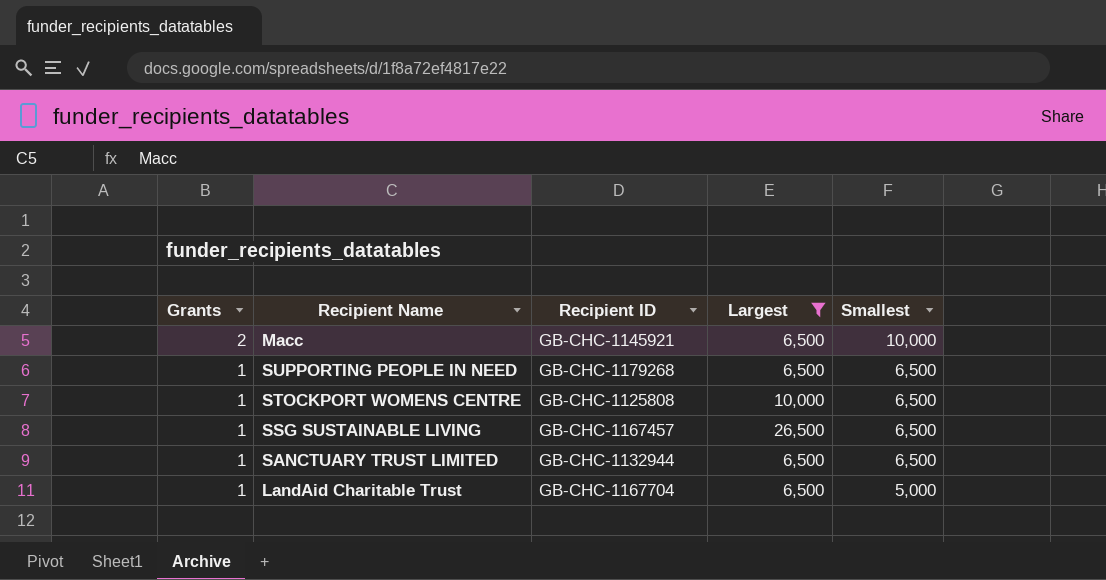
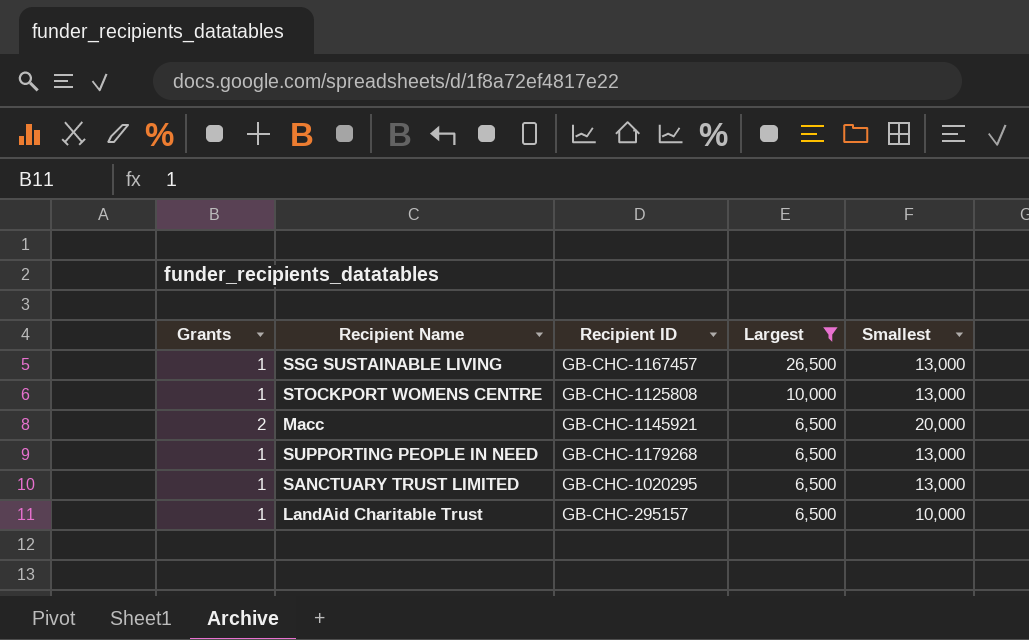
row order: Grants descending -> Largest descending
SSG SUSTAINABLE LIVING | Smallest: 6,500 -> 13,000
STOCKPORT WOMENS CENTRE | Smallest: 6,500 -> 13,000
Macc | Smallest: 10,000 -> 20,000
SUPPORTING PEOPLE IN NEED | Smallest: 6,500 -> 13,000
SANCTUARY TRUST LIMITED | Recipient ID: GB-CHC-1132944 -> GB-CHC-1020295
SANCTUARY TRUST LIMITED | Smallest: 6,500 -> 13,000
LandAid Charitable Trust | Recipient ID: GB-CHC-1167704 -> GB-CHC-295157
LandAid Charitable Trust | Smallest: 5,000 -> 10,000

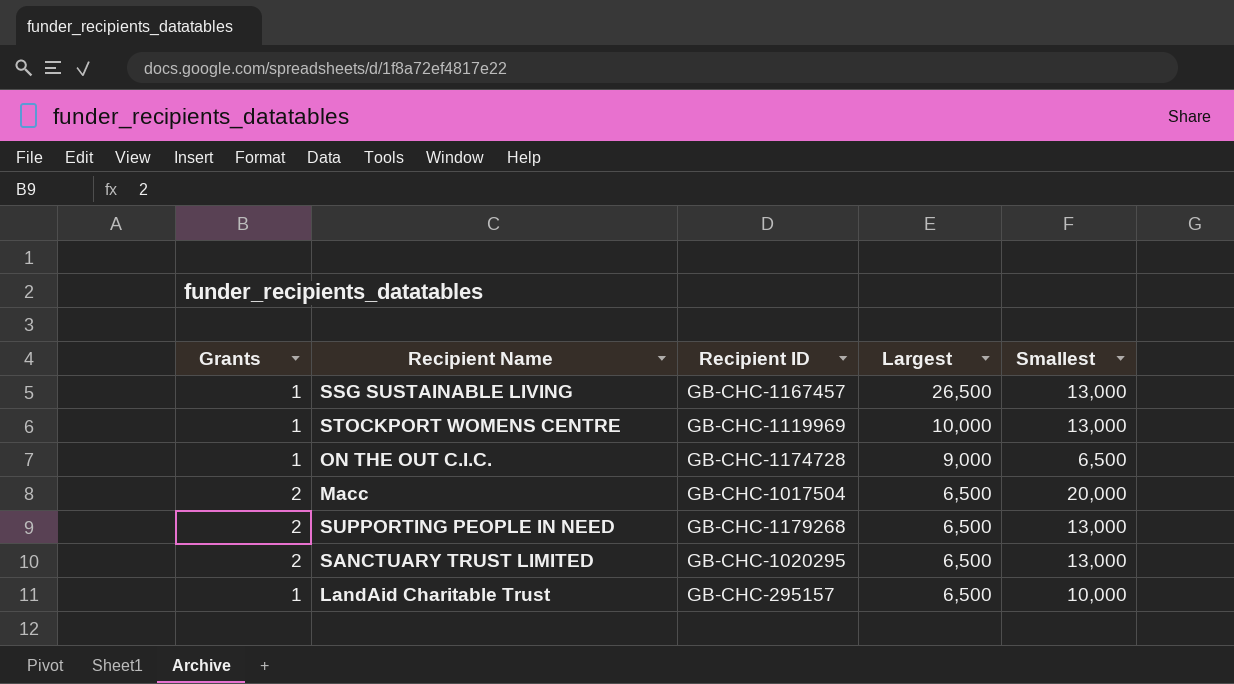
filter: Largest != 9,000 -> none
STOCKPORT WOMENS CENTRE | Recipient ID: GB-CHC-1125808 -> GB-CHC-1119969
Macc | Recipient ID: GB-CHC-1145921 -> GB-CHC-1017504
SUPPORTING PEOPLE IN NEED | Grants: 1 -> 2
SANCTUARY TRUST LIMITED | Grants: 1 -> 2

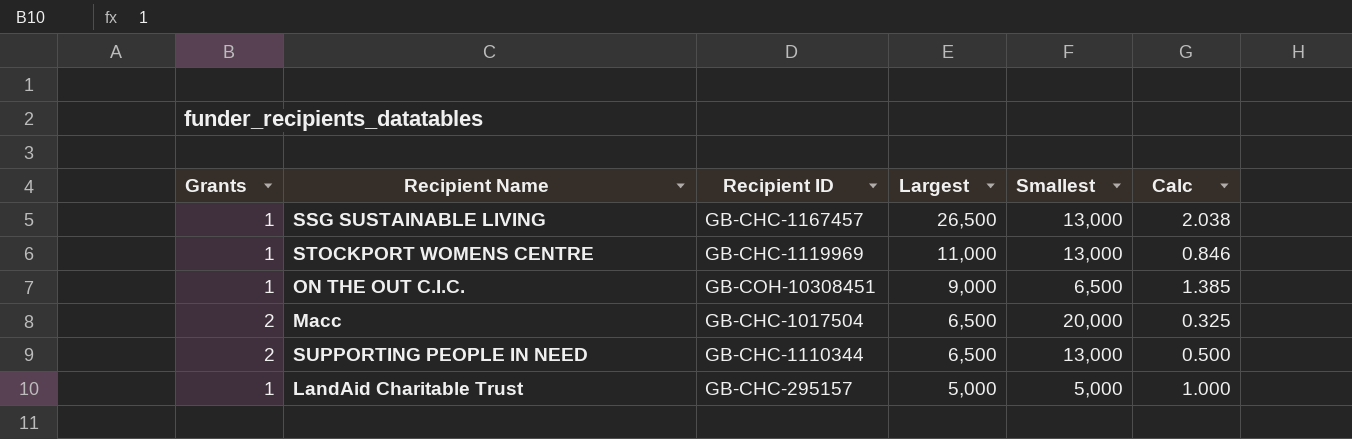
column Calc | formula: none -> [Largest] / [Smallest]
row SANCTUARY TRUST LIMITED: 2 | GB-CHC-1020295 | 6,500 | 13,000 -> none
STOCKPORT WOMENS CENTRE | Largest: 10,000 -> 11,000
ON THE OUT C.I.C. | Recipient ID: GB-CHC-1174728 -> GB-COH-10308451
SUPPORTING PEOPLE IN NEED | Recipient ID: GB-CHC-1179268 -> GB-CHC-1110344
LandAid Charitable Trust | Largest: 6,500 -> 5,000
LandAid Charitable Trust | Smallest: 10,000 -> 5,000

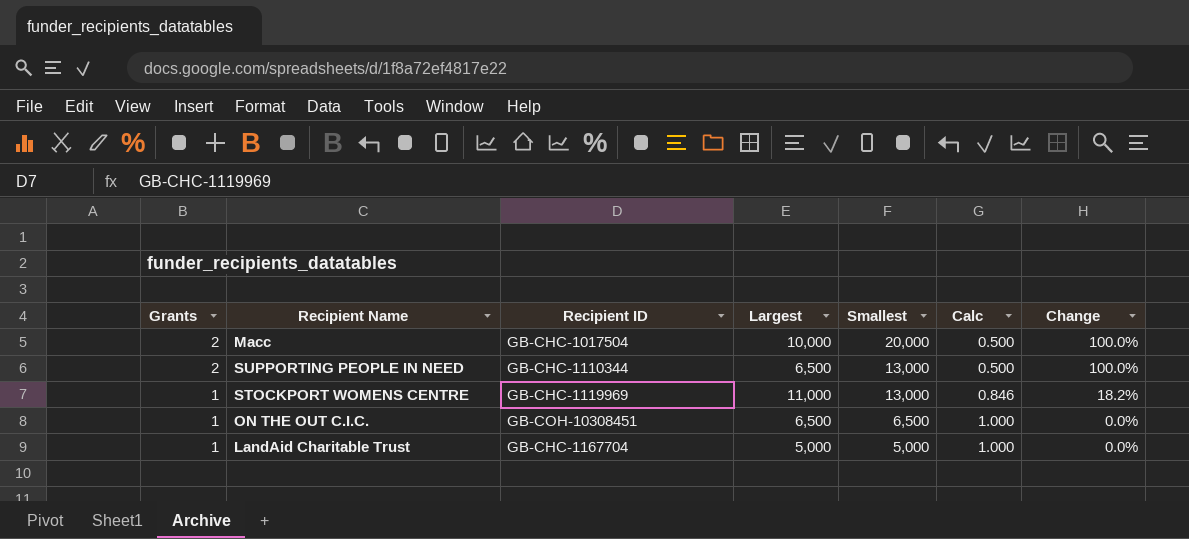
row order: Largest descending -> Grants descending
column Change | formula: none -> ([Smallest] - [Largest]) / [Largest]
row SSG SUSTAINABLE LIVING: 1 | GB-CHC-1167457 | 26,500 | 13,000 | 2.038 -> none
Macc | Largest: 6,500 -> 10,000
Macc | Calc: 0.325 -> 0.500
ON THE OUT C.I.C. | Largest: 9,000 -> 6,500
ON THE OUT C.I.C. | Calc: 1.385 -> 1.000
LandAid Charitable Trust | Recipient ID: GB-CHC-295157 -> GB-CHC-1167704

